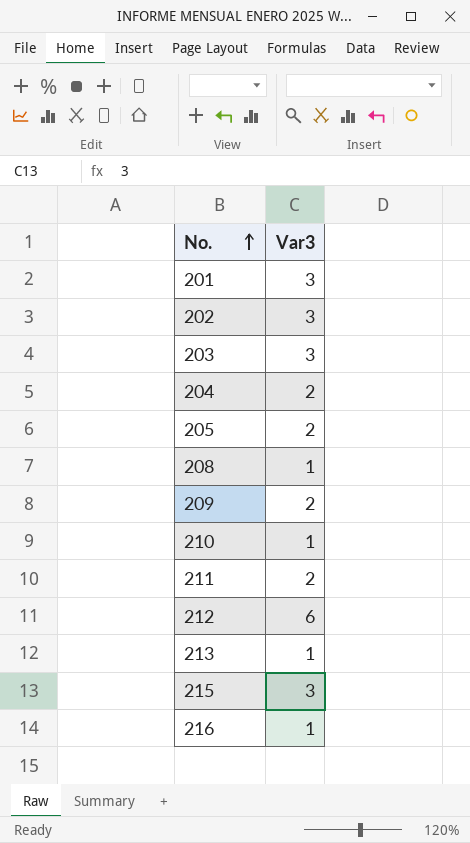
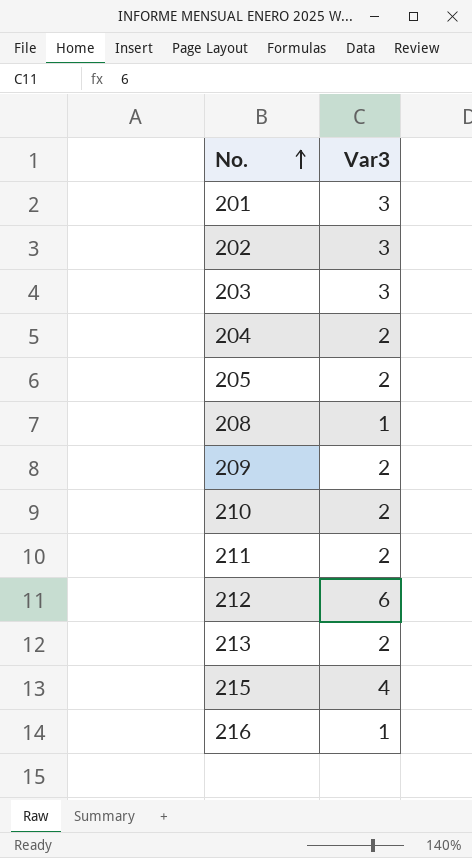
210 | Var3: 1 -> 2
213 | Var3: 1 -> 2
215 | Var3: 3 -> 4

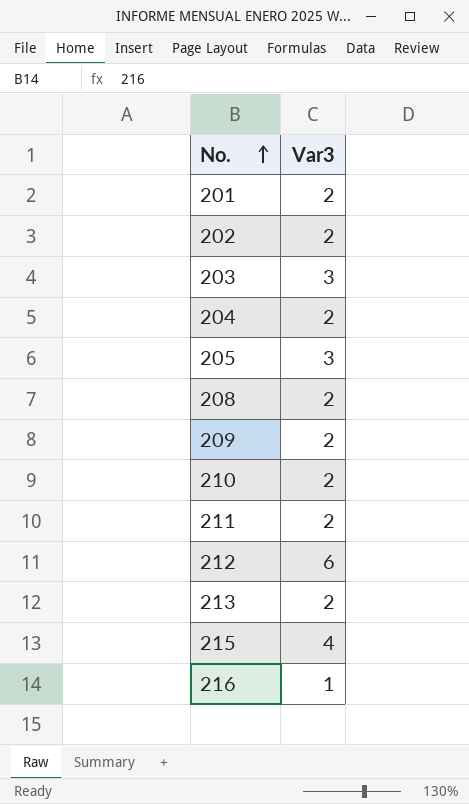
201 | Var3: 3 -> 2
202 | Var3: 3 -> 2
205 | Var3: 2 -> 3
208 | Var3: 1 -> 2

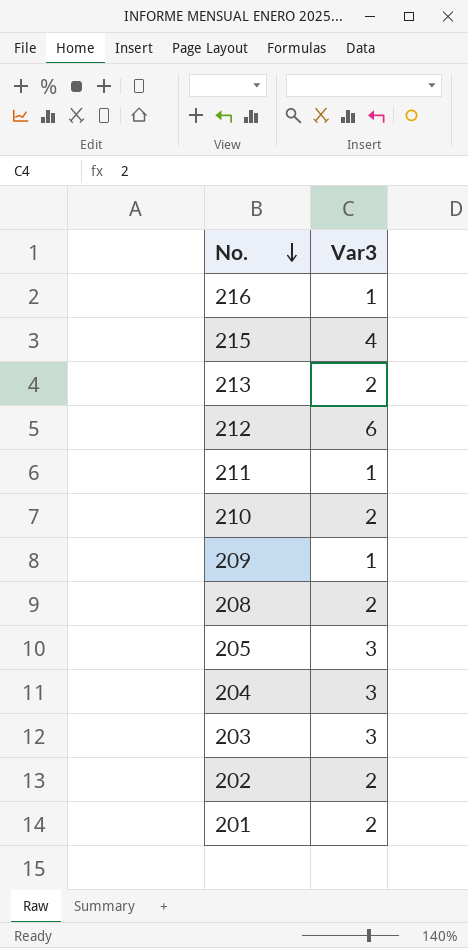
row order: No. ascending -> No. descending
211 | Var3: 2 -> 1
209 | Var3: 2 -> 1
204 | Var3: 2 -> 3

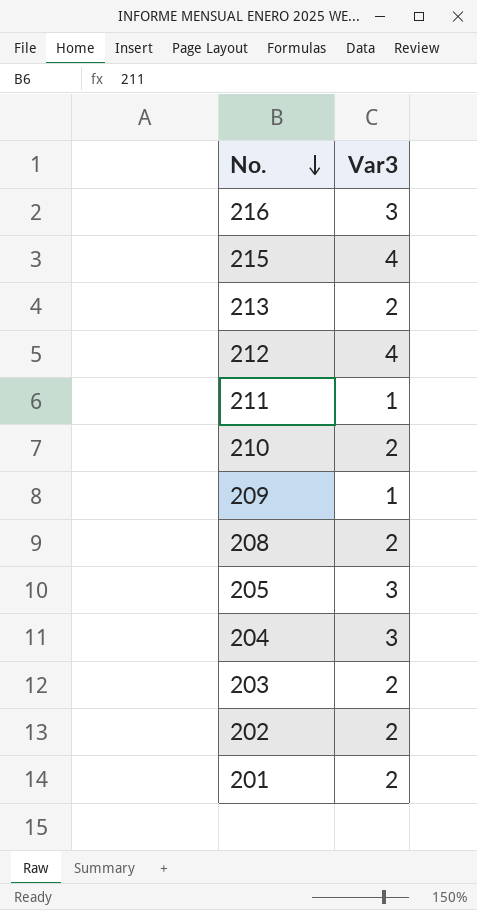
216 | Var3: 1 -> 3
212 | Var3: 6 -> 4
203 | Var3: 3 -> 2

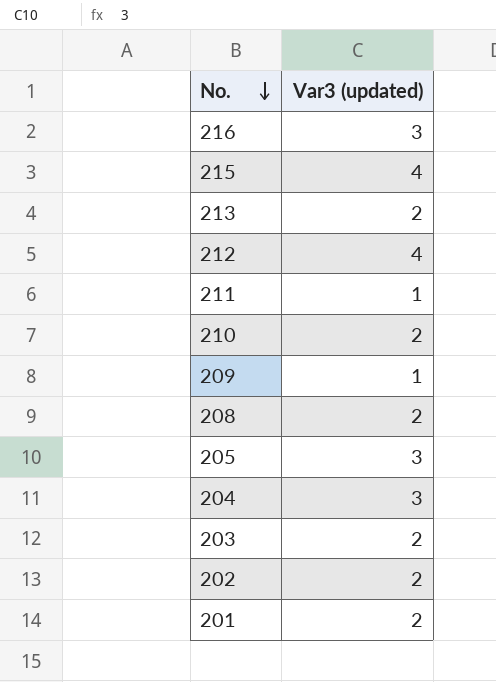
column name: Var3 -> Var3 (updated)

